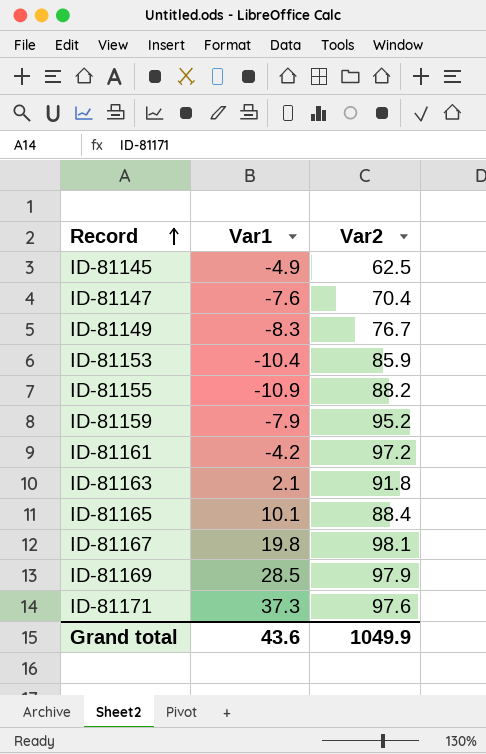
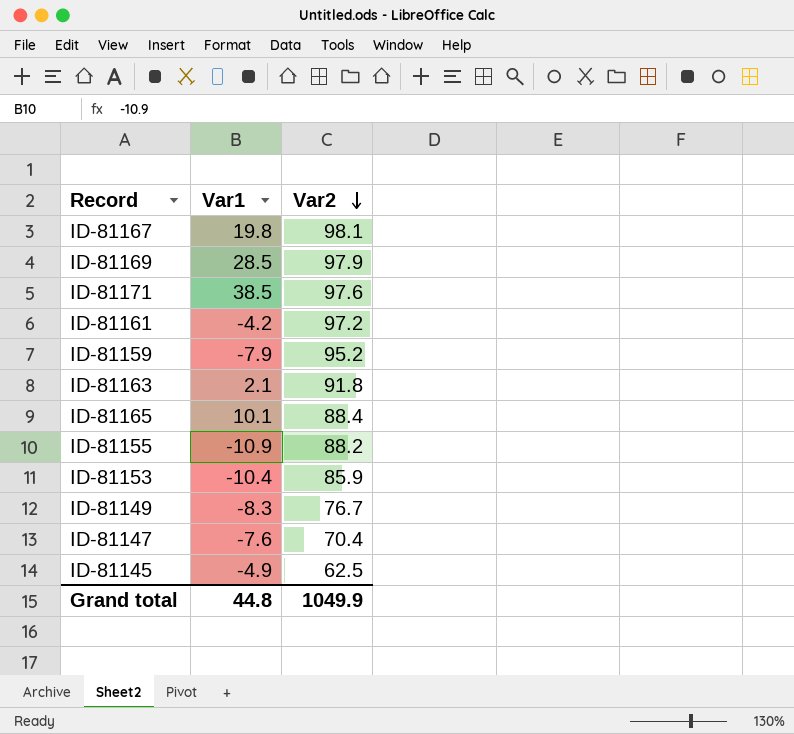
row order: Record ascending -> Var2 descending
ID-81171 | Var1: 37.3 -> 38.5
Grand total | Var1: 43.6 -> 44.8

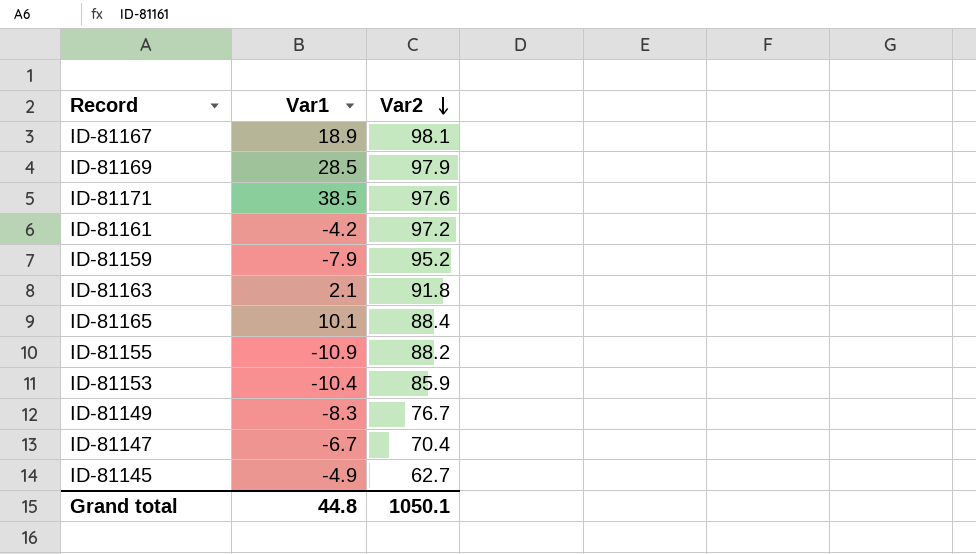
ID-81167 | Var1: 19.8 -> 18.9
ID-81147 | Var1: -7.6 -> -6.7
ID-81145 | Var2: 62.5 -> 62.7
Grand total | Var2: 1049.9 -> 1050.1

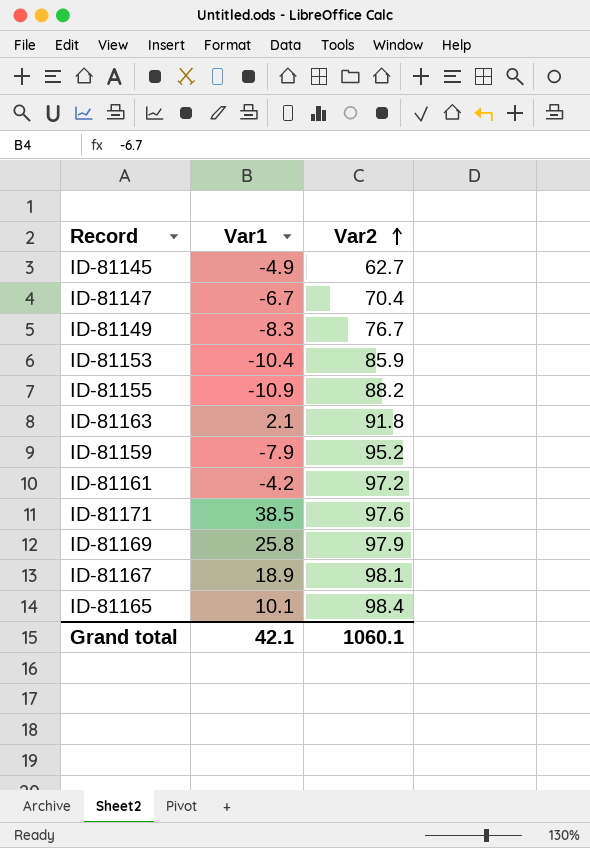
row order: Var2 descending -> Var2 ascending
ID-81169 | Var1: 28.5 -> 25.8
ID-81165 | Var2: 88.4 -> 98.4
Grand total | Var1: 44.8 -> 42.1
Grand total | Var2: 1050.1 -> 1060.1

